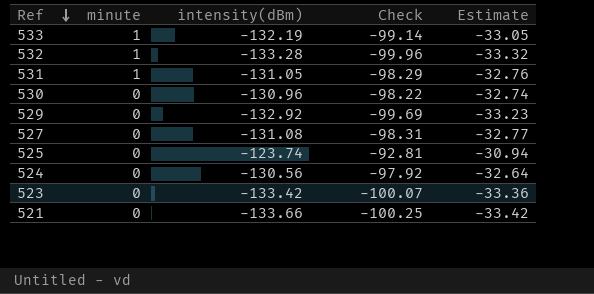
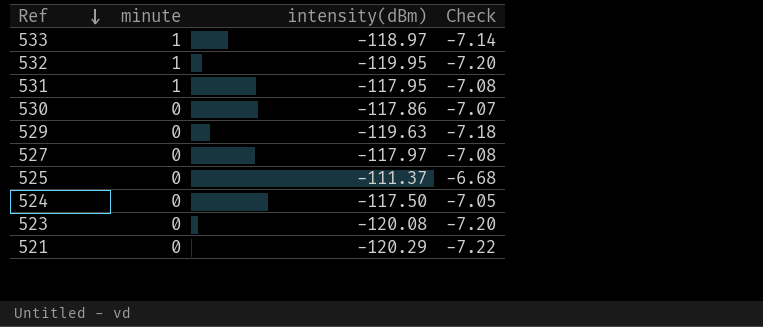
column Estimate | formula: [intensity(dBm)] * 0.25 -> none
column Check | formula: [intensity(dBm)] * 0.75 -> [intensity(dBm)] * 0.06
533 | intensity(dBm): -132.19 -> -118.97
532 | intensity(dBm): -133.28 -> -119.95
531 | intensity(dBm): -131.05 -> -117.95
530 | intensity(dBm): -130.96 -> -117.86
529 | intensity(dBm): -132.92 -> -119.63
527 | intensity(dBm): -131.08 -> -117.97
525 | intensity(dBm): -123.74 -> -111.37
524 | intensity(dBm): -130.56 -> -117.50
523 | intensity(dBm): -133.42 -> -120.08
521 | intensity(dBm): -133.66 -> -120.29

